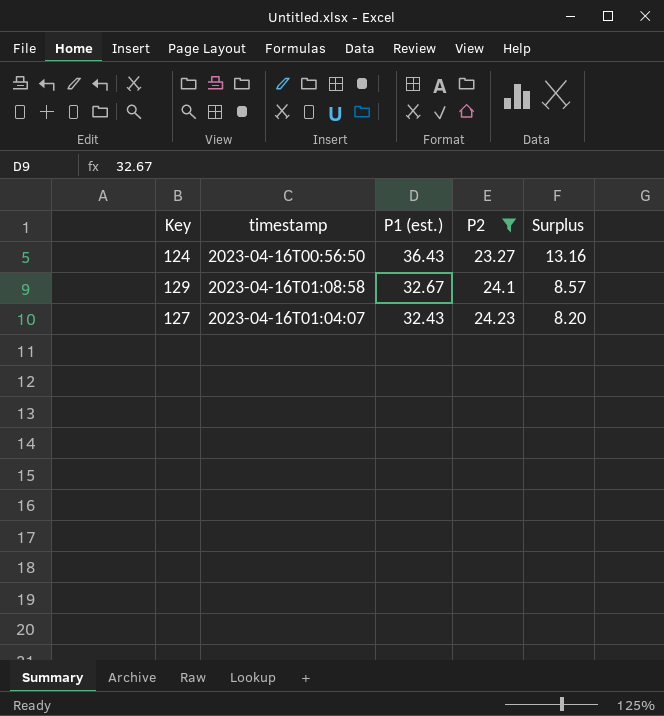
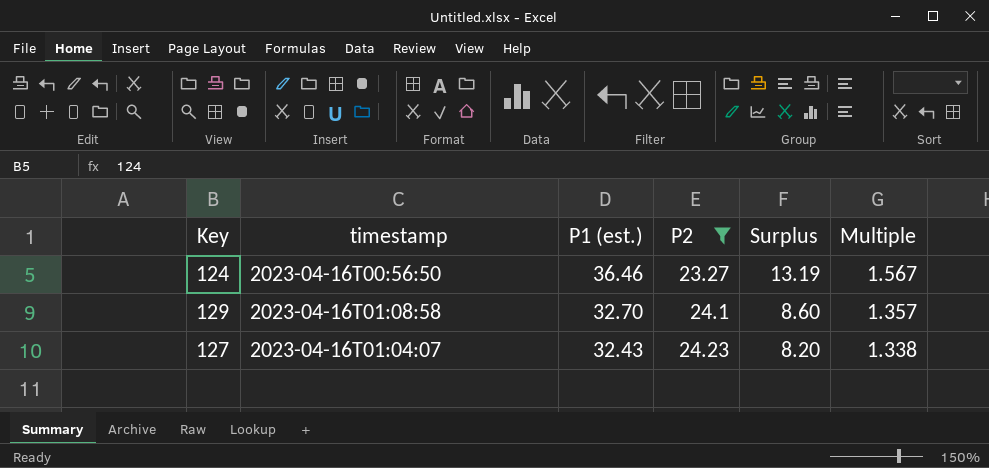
column Multiple | formula: none -> [P1 (est.)] / [P2]
124 | P1 (est.): 36.43 -> 36.46
124 | Surplus: 13.16 -> 13.19
129 | P1 (est.): 32.67 -> 32.70
129 | Surplus: 8.57 -> 8.60

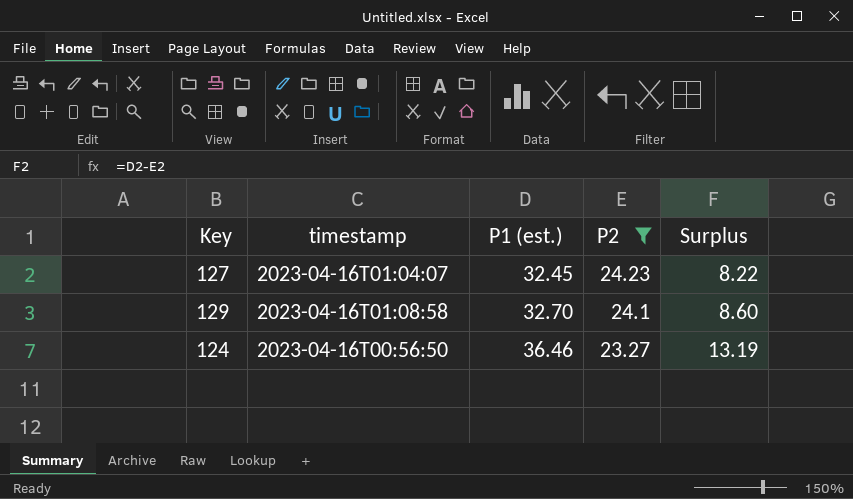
row order: P1 (est.) descending -> P1 (est.) ascending
column Multiple | formula: [P1 (est.)] / [P2] -> none
127 | P1 (est.): 32.43 -> 32.45
127 | Surplus: 8.20 -> 8.22

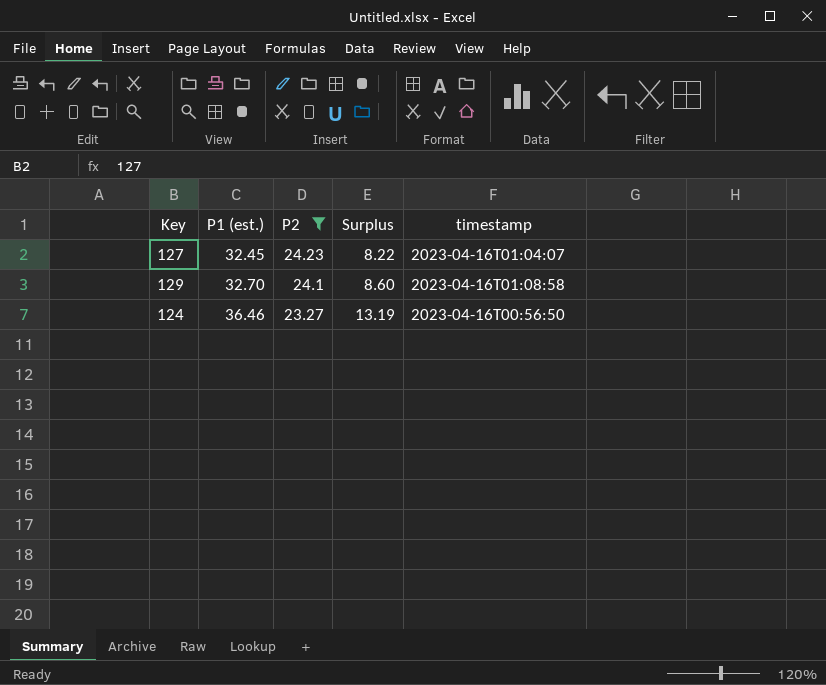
column timestamp | position: 2 -> 5

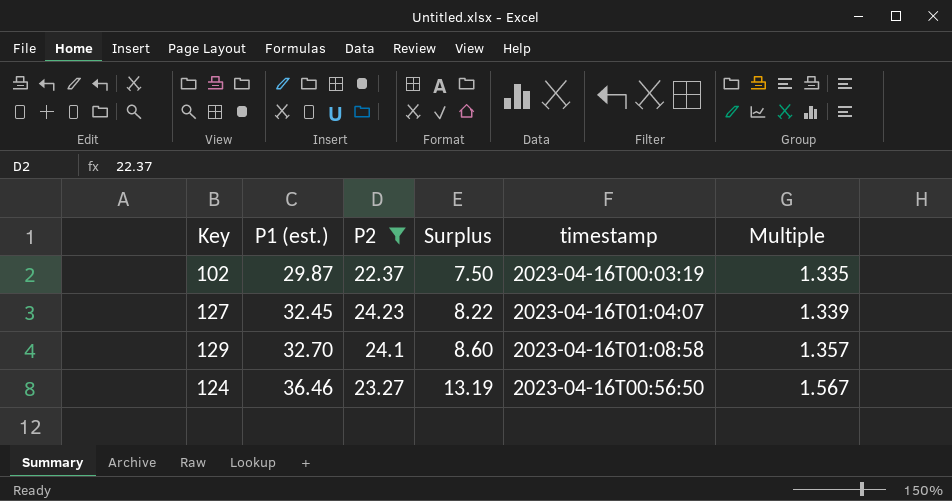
column Multiple | formula: none -> [P1 (est.)] / [P2]
row 102: none -> 29.87 | 22.37 | 7.50 | 2023-04-16T00:03:19 | 1.335

